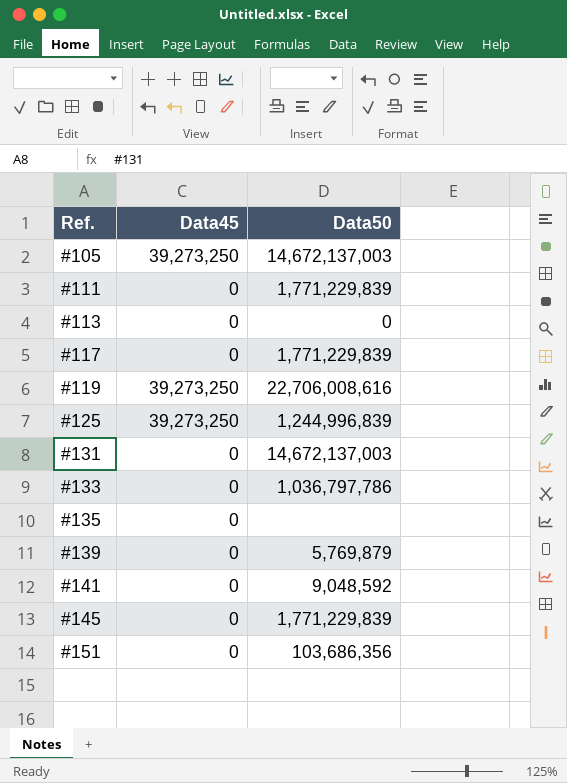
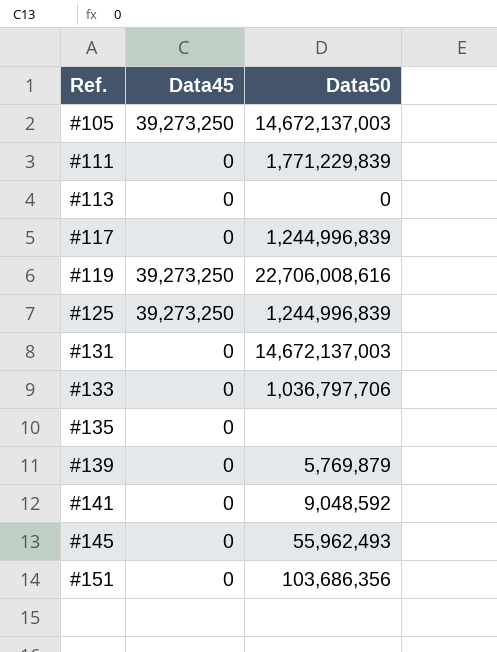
#117 | Data50: 1,771,229,839 -> 1,244,996,839
#133 | Data50: 1,036,797,786 -> 1,036,797,706
#145 | Data50: 1,771,229,839 -> 55,962,493

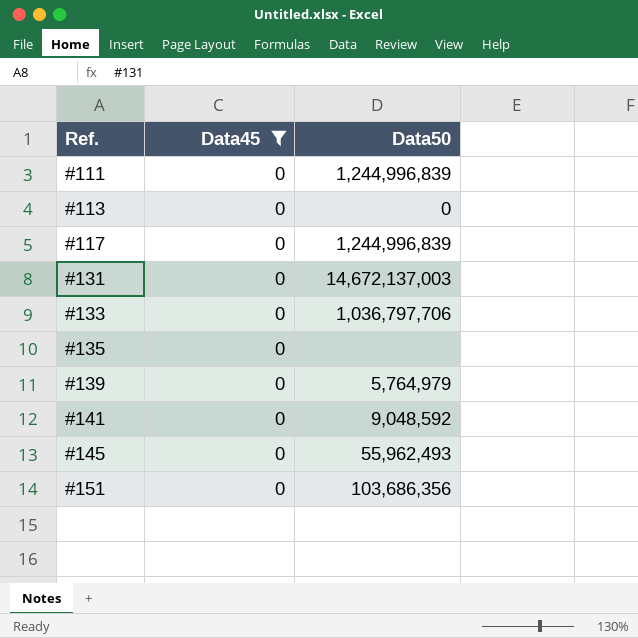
filter: none -> Data45 = 0
#111 | Data50: 1,771,229,839 -> 1,244,996,839
#139 | Data50: 5,769,879 -> 5,764,979

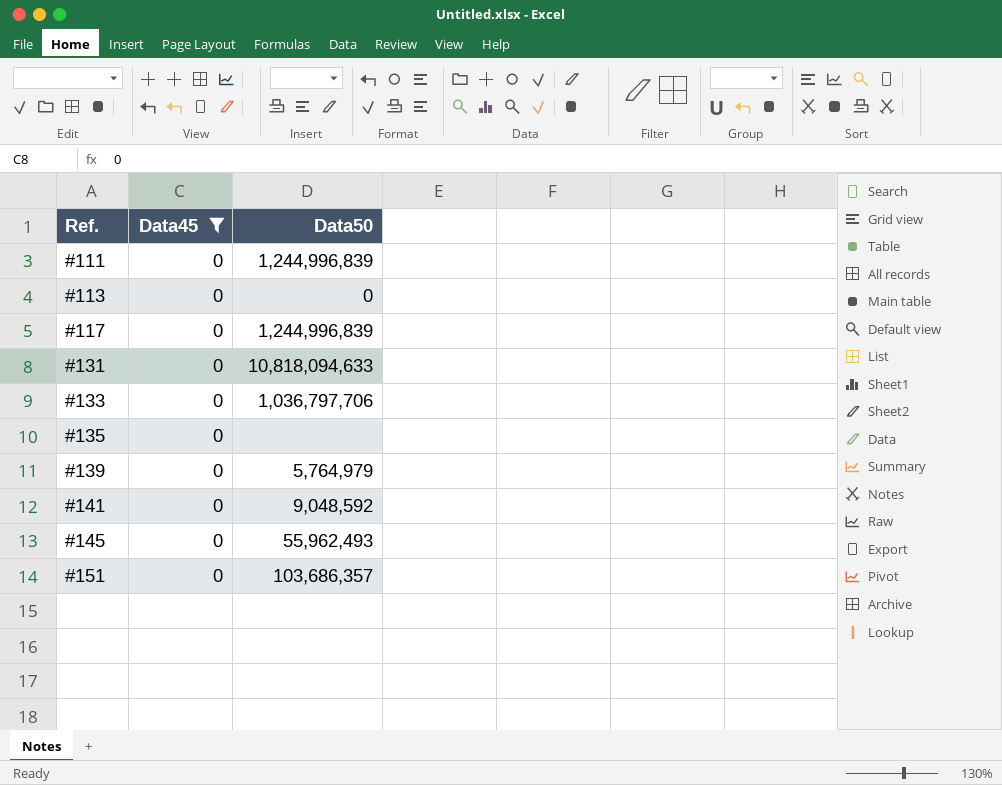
#131 | Data50: 14,672,137,003 -> 10,818,094,633
#151 | Data50: 103,686,356 -> 103,686,357

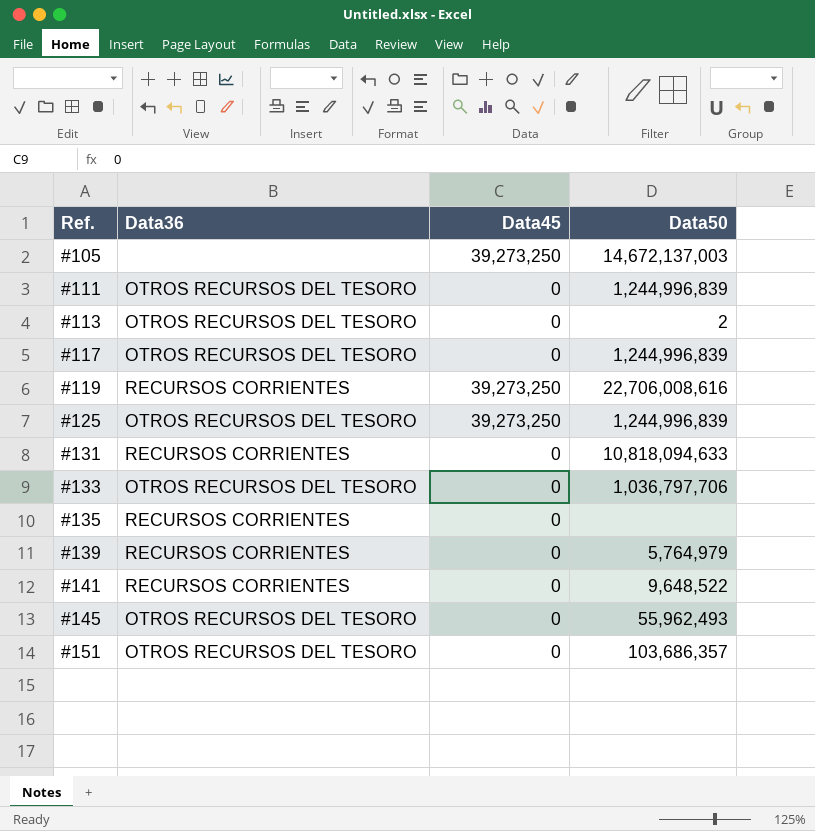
filter: Data45 = 0 -> none
column Data36 | position: none -> 2
#113 | Data50: 0 -> 2
#141 | Data50: 9,048,592 -> 9,648,522

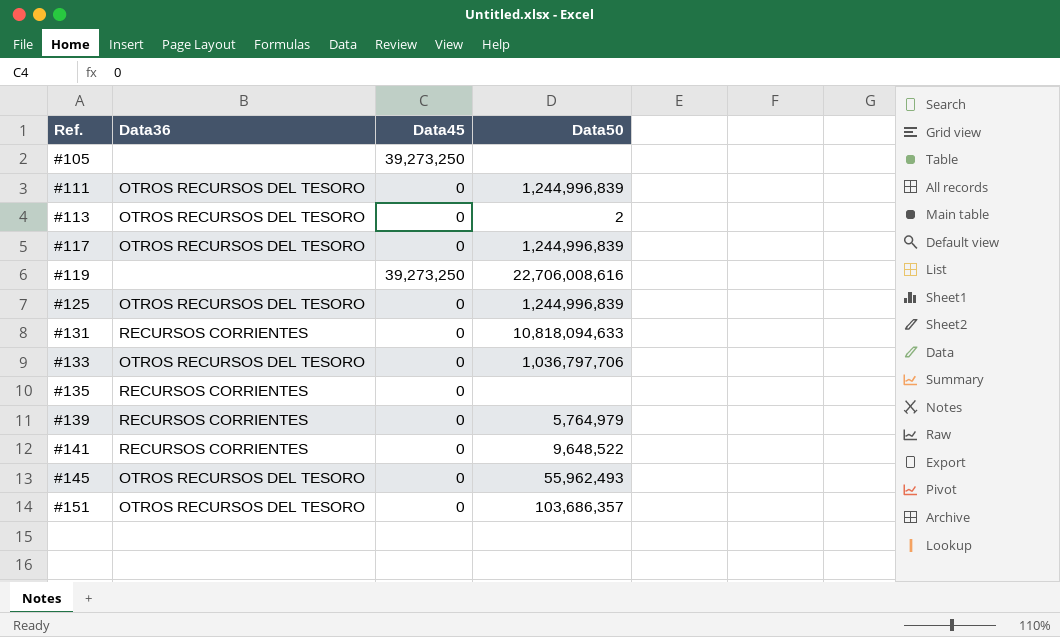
#105 | Data50: 14,672,137,003 -> none
#119 | Data36: RECURSOS CORRIENTES -> none
#125 | Data45: 39,273,250 -> 0

